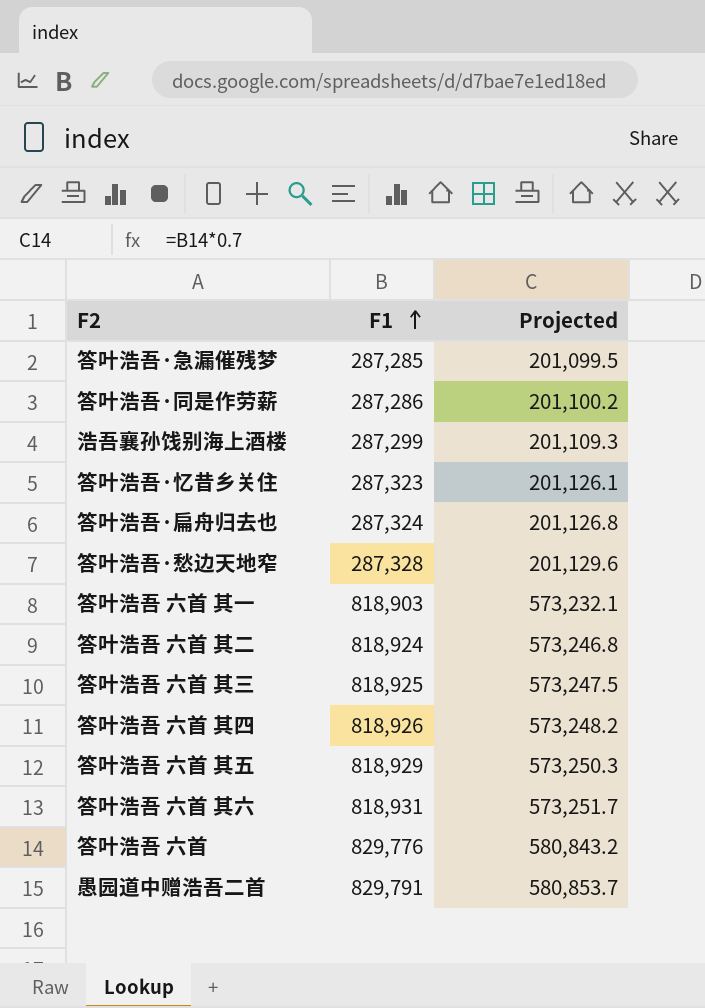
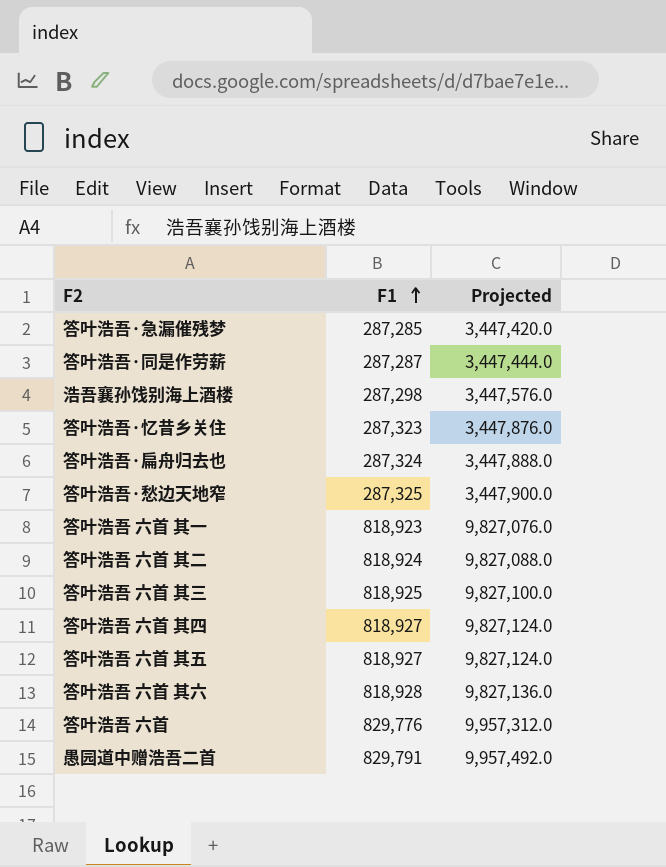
column Projected | formula: [F1] * 0.7 -> [F1] * 12
答叶浩吾·同是作劳薪 | F1: 287,286 -> 287,287
浩吾襄孙饯别海上酒楼 | F1: 287,299 -> 287,298
答叶浩吾·愁边天地窄 | F1: 287,328 -> 287,325
答叶浩吾 六首 其一 | F1: 818,903 -> 818,923
答叶浩吾 六首 其四 | F1: 818,926 -> 818,927
答叶浩吾 六首 其五 | F1: 818,929 -> 818,927
答叶浩吾 六首 其六 | F1: 818,931 -> 818,928

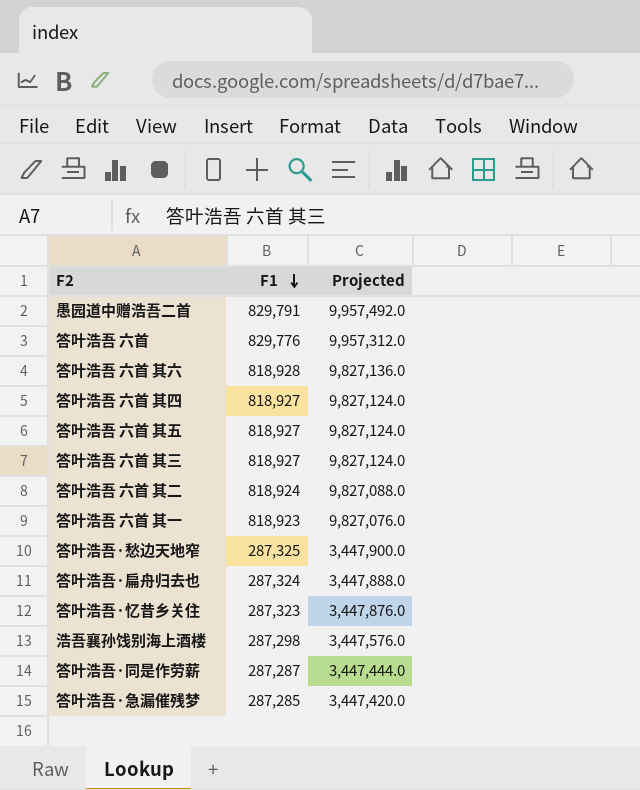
row order: F1 ascending -> F1 descending
答叶浩吾 六首 其三 | F1: 818,925 -> 818,927
答叶浩吾 六首 其三 | Projected: 9,827,100.0 -> 9,827,124.0

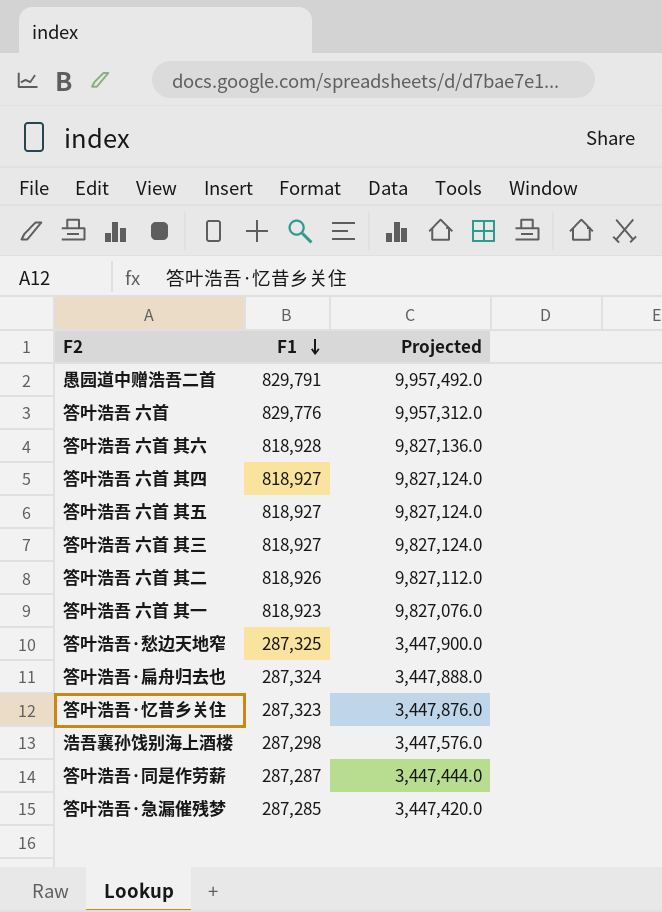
答叶浩吾 六首 其二 | F1: 818,924 -> 818,926
答叶浩吾 六首 其二 | Projected: 9,827,088.0 -> 9,827,112.0

